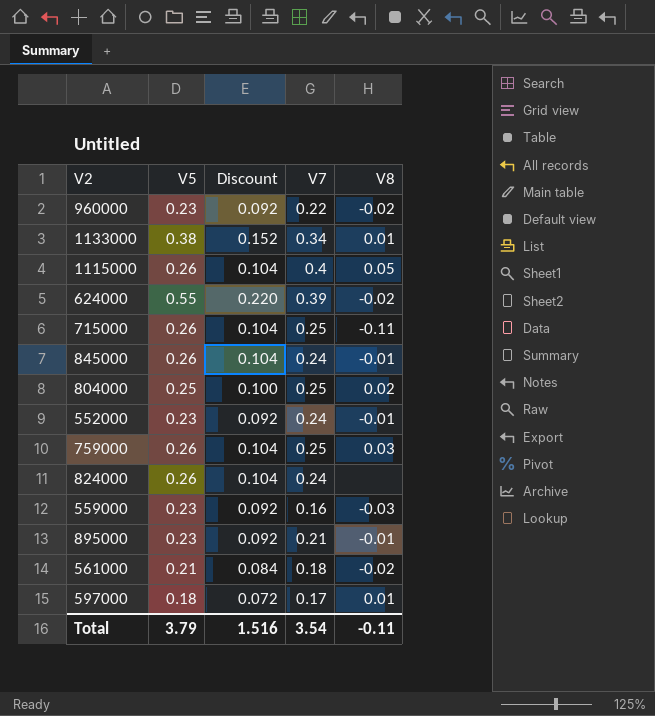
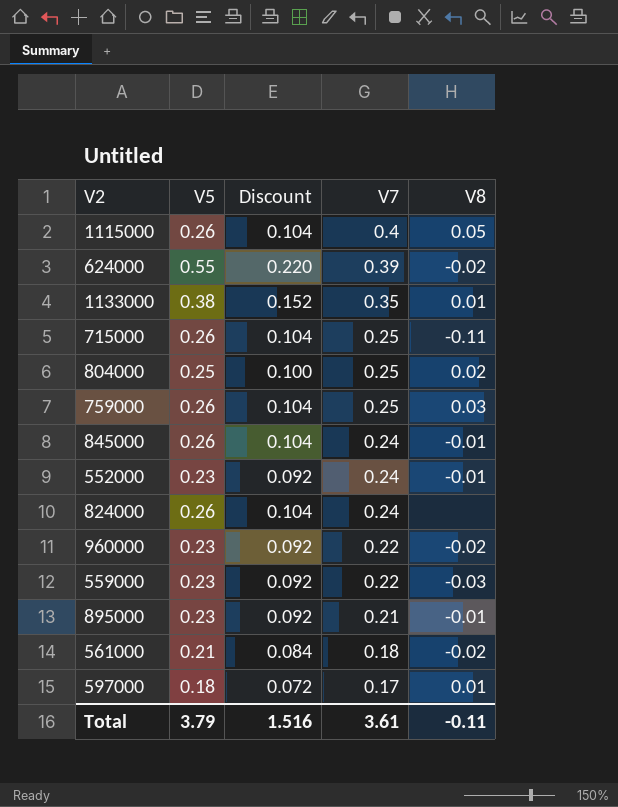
row order: none -> V7 descending
1133000 | V7: 0.34 -> 0.35
559000 | V7: 0.16 -> 0.22
Total | V7: 3.54 -> 3.61

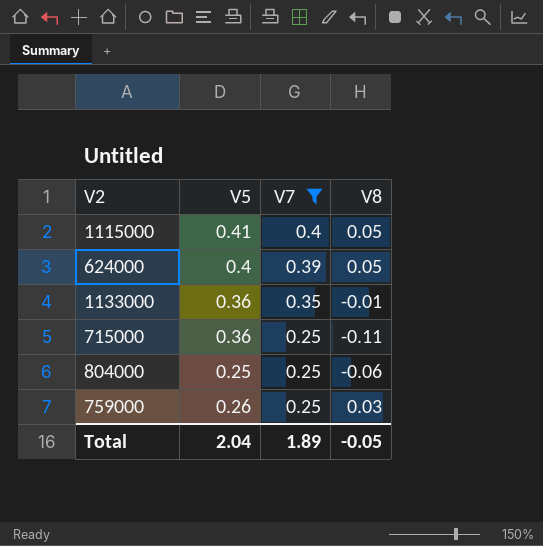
filter: none -> V7 >= 0.25
column Discount | formula: [V5] * 0.4 -> none
1115000 | V5: 0.26 -> 0.41
624000 | V5: 0.55 -> 0.4
624000 | V8: -0.02 -> 0.05
1133000 | V5: 0.38 -> 0.36
1133000 | V8: 0.01 -> -0.01
715000 | V5: 0.26 -> 0.36
804000 | V8: 0.02 -> -0.06
Total | V5: 3.79 -> 2.04
Total | V7: 3.61 -> 1.89
Total | V8: -0.11 -> -0.05

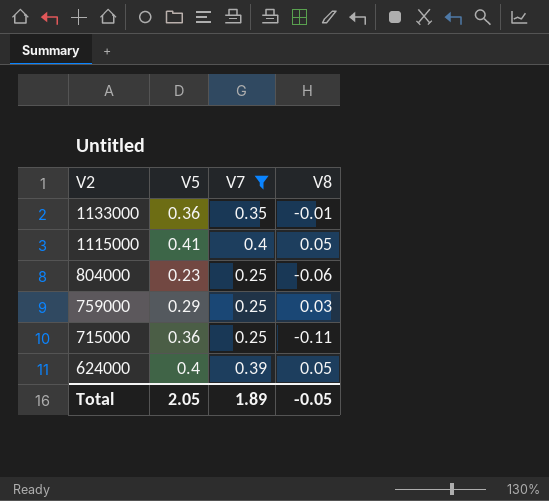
row order: V7 descending -> V2 descending
804000 | V5: 0.25 -> 0.23
759000 | V5: 0.26 -> 0.29
Total | V5: 2.04 -> 2.05

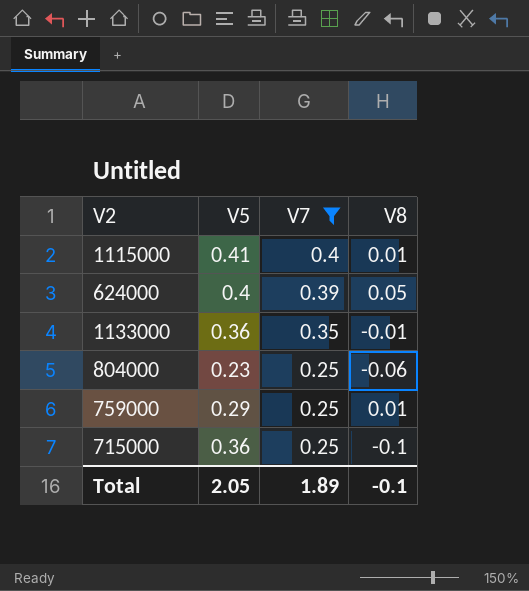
row order: V2 descending -> V7 descending
1115000 | V8: 0.05 -> 0.01
759000 | V8: 0.03 -> 0.01
715000 | V8: -0.11 -> -0.1
Total | V8: -0.05 -> -0.1

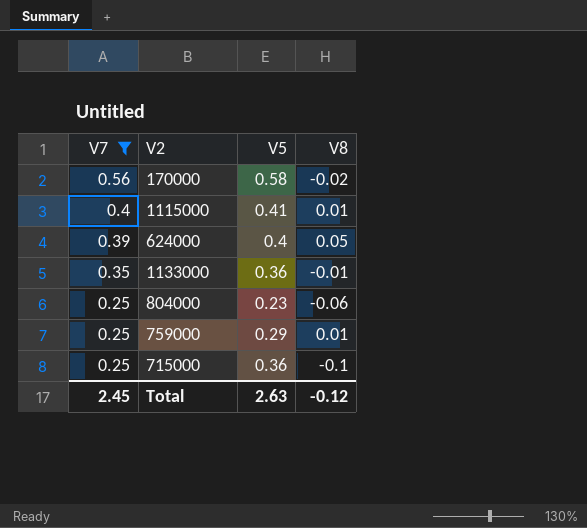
column V7 | position: 3 -> 1
row 170000: none -> 0.56 | 0.58 | -0.02
Total | V7: 1.89 -> 2.45
Total | V5: 2.05 -> 2.63
Total | V8: -0.1 -> -0.12

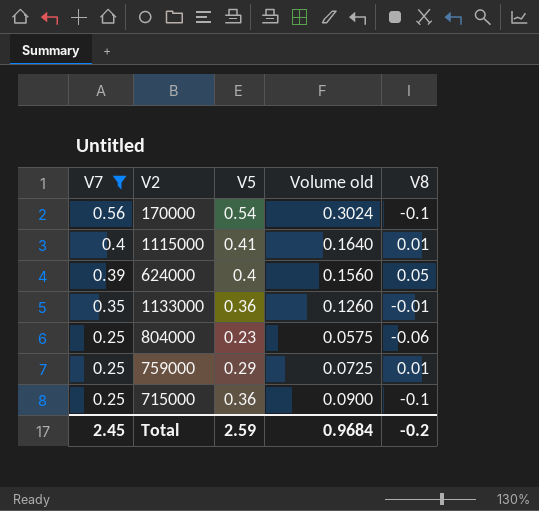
column Volume old | formula: none -> [V7] * [V5]
170000 | V5: 0.58 -> 0.54
170000 | V8: -0.02 -> -0.1
Total | V5: 2.63 -> 2.59
Total | V8: -0.12 -> -0.2

